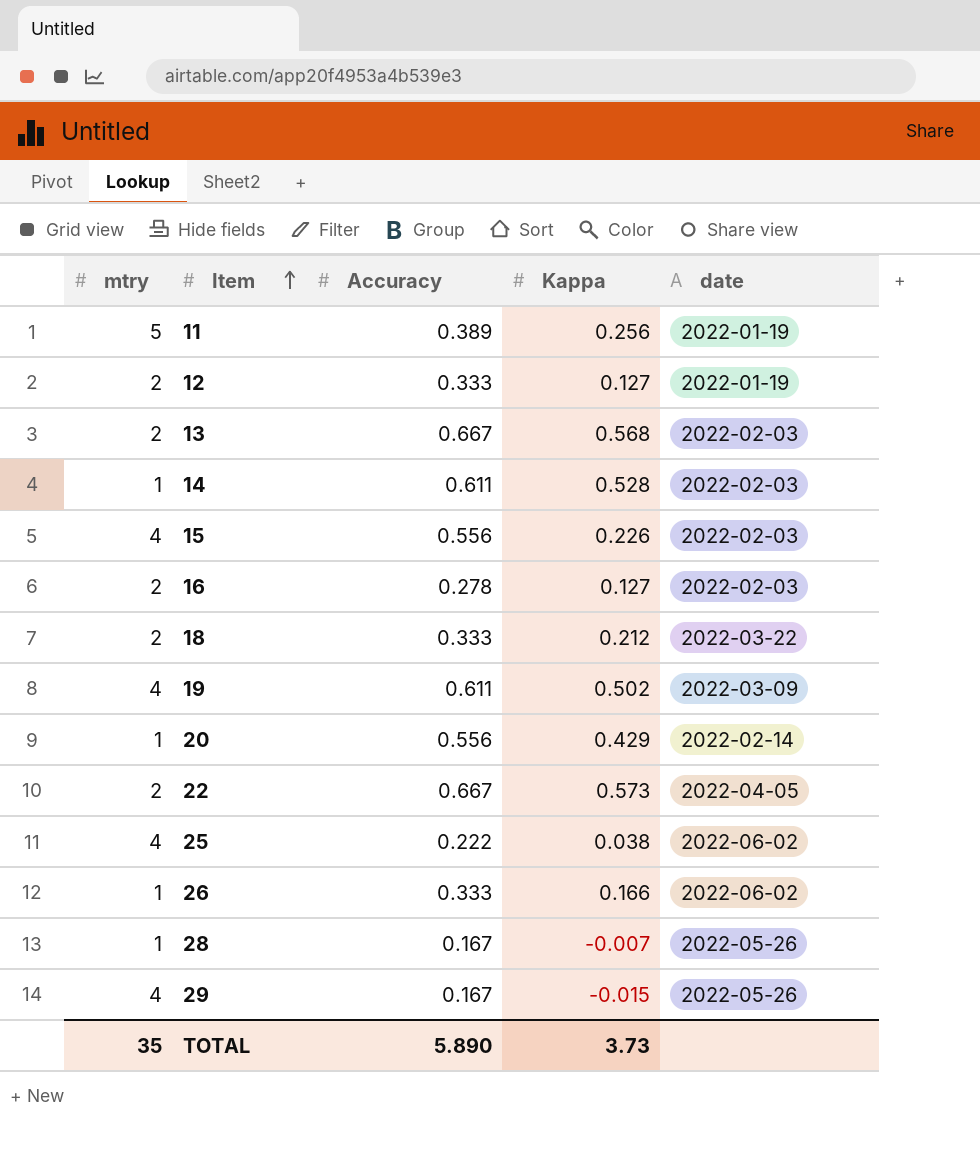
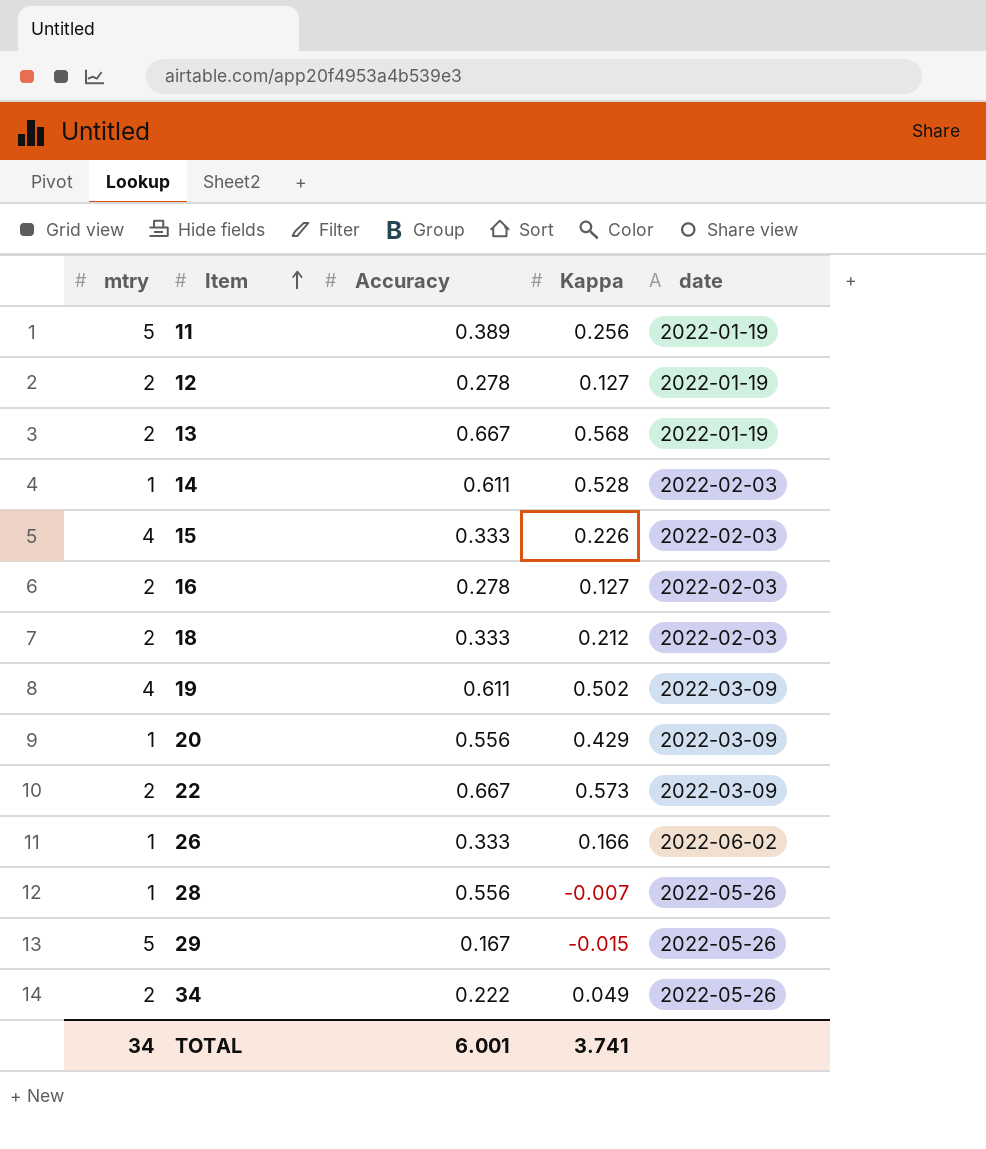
row 25: 4 | 0.222 | 0.038 | 2022-06-02 -> none
12 | Accuracy: 0.333 -> 0.278
13 | date: 2022-02-03 -> 2022-01-19
15 | Accuracy: 0.556 -> 0.333
18 | date: 2022-03-22 -> 2022-02-03
20 | date: 2022-02-14 -> 2022-03-09
22 | date: 2022-04-05 -> 2022-03-09
28 | Accuracy: 0.167 -> 0.556
29 | mtry: 4 -> 5
row 34: none -> 2 | 0.222 | 0.049 | 2022-05-26
TOTAL | mtry: 35 -> 34
TOTAL | Accuracy: 5.890 -> 6.001
TOTAL | Kappa: 3.73 -> 3.741

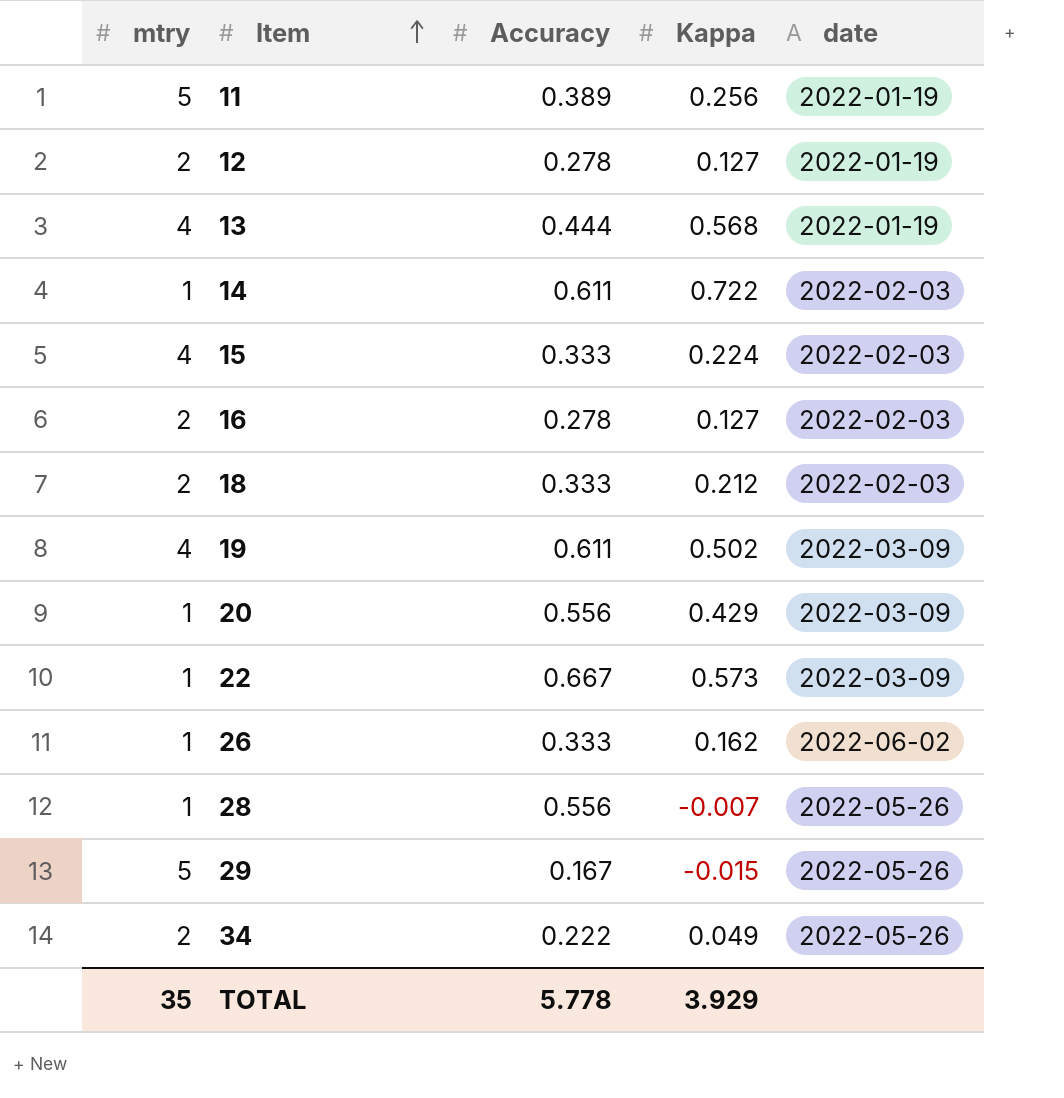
13 | mtry: 2 -> 4
13 | Accuracy: 0.667 -> 0.444
14 | Kappa: 0.528 -> 0.722
15 | Kappa: 0.226 -> 0.224
22 | mtry: 2 -> 1
26 | Kappa: 0.166 -> 0.162
TOTAL | mtry: 34 -> 35
TOTAL | Accuracy: 6.001 -> 5.778
TOTAL | Kappa: 3.741 -> 3.929

